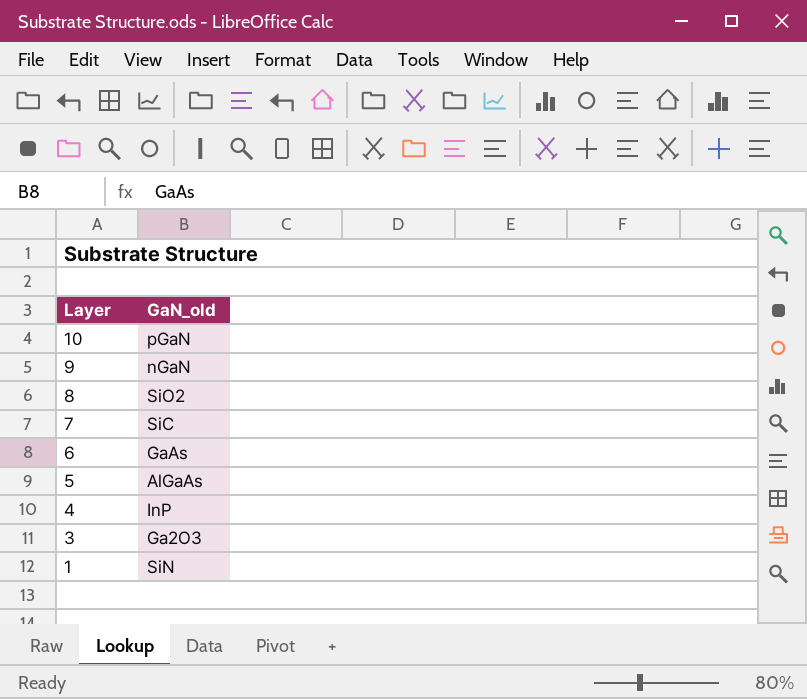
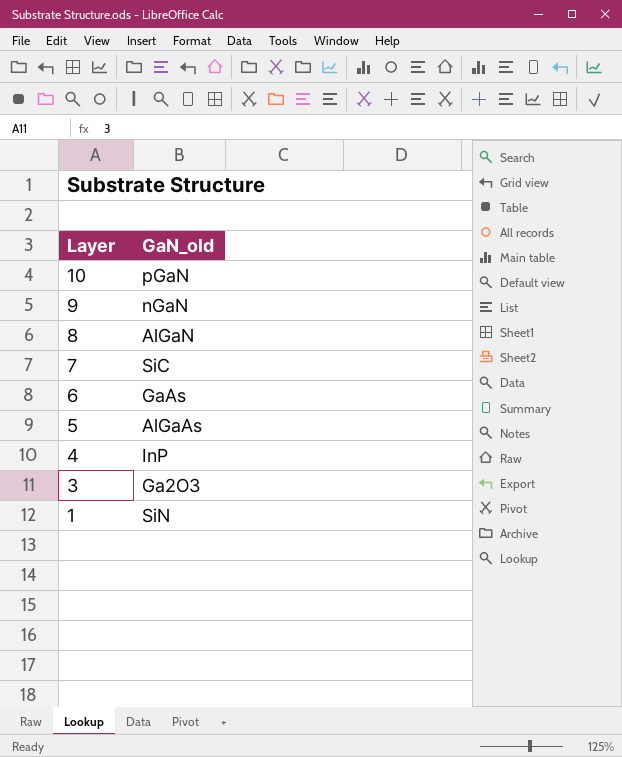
8 | GaN_old: SiO2 -> AlGaN

